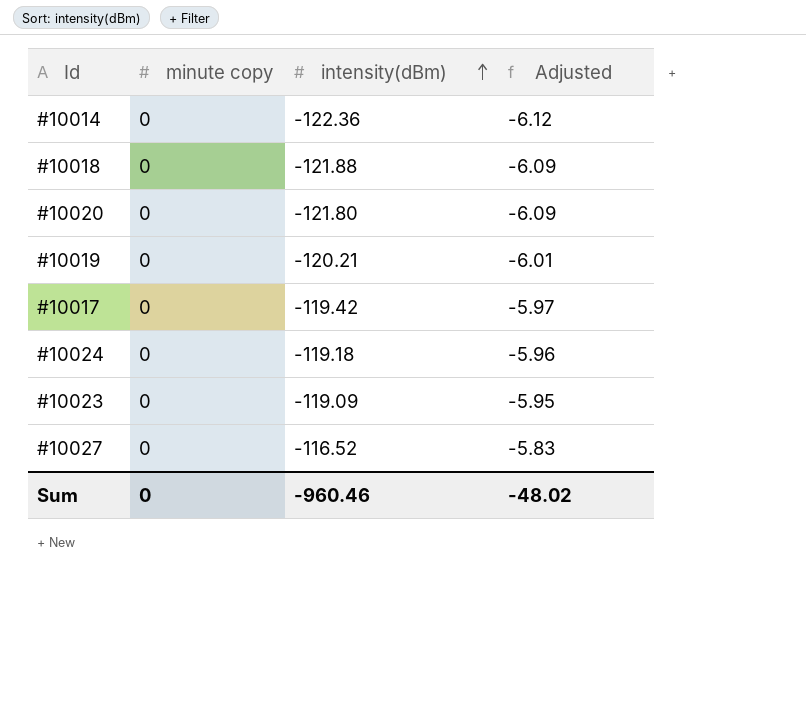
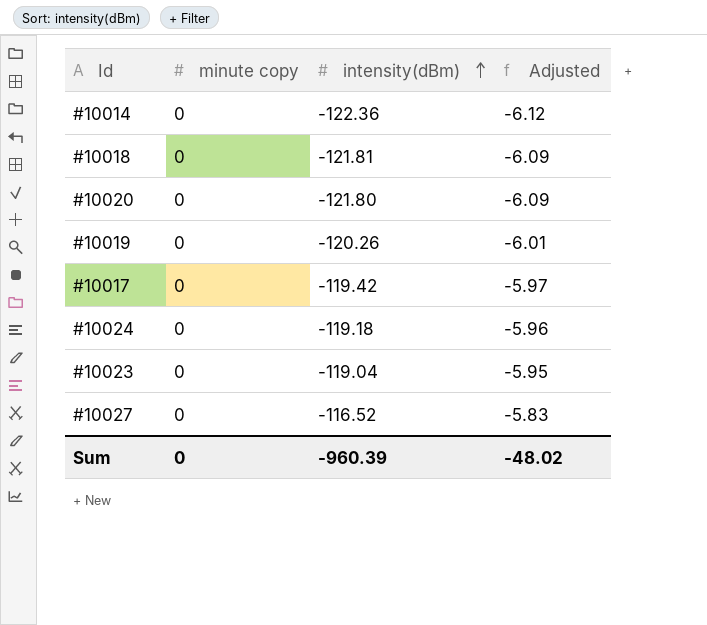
#10018 | intensity(dBm): -121.88 -> -121.81
#10019 | intensity(dBm): -120.21 -> -120.26
#10023 | intensity(dBm): -119.09 -> -119.04
Sum | intensity(dBm): -960.46 -> -960.39

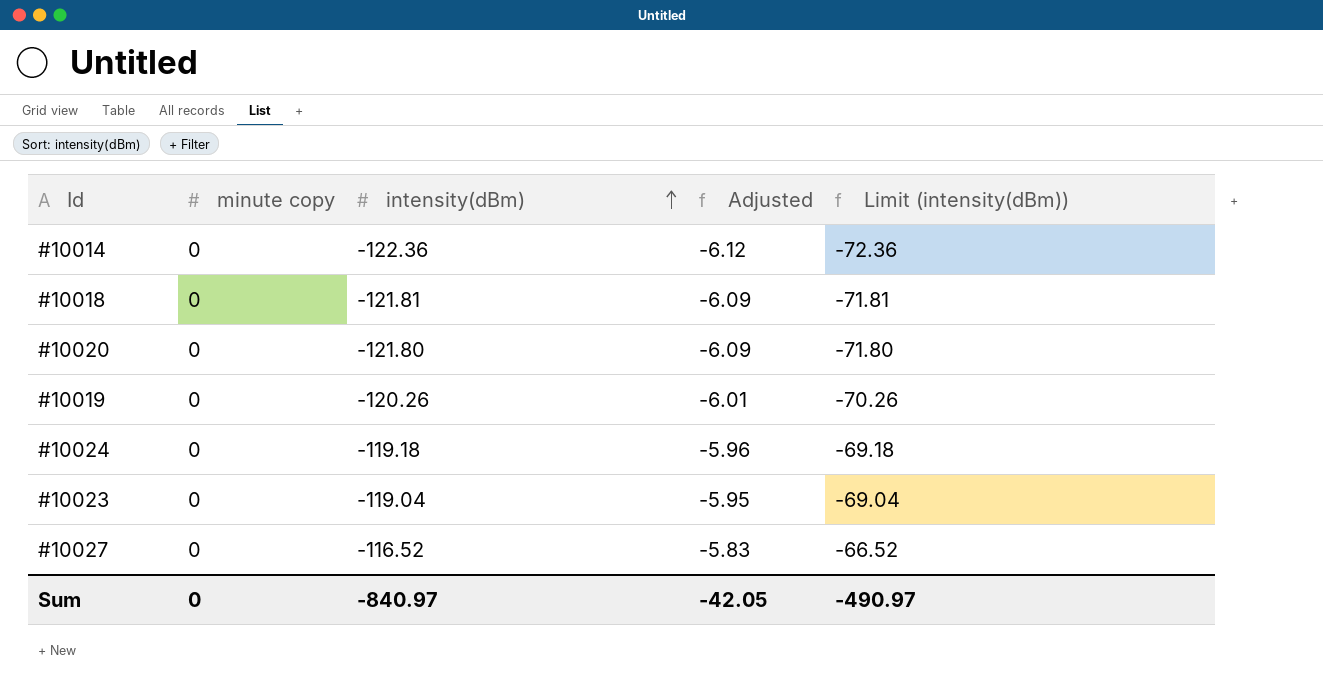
column Limit (intensity(dBm)) | formula: none -> [intensity(dBm)] + 50
row #10017: 0 | -119.42 | -5.97 -> none
Sum | intensity(dBm): -960.39 -> -840.97
Sum | Adjusted: -48.02 -> -42.05

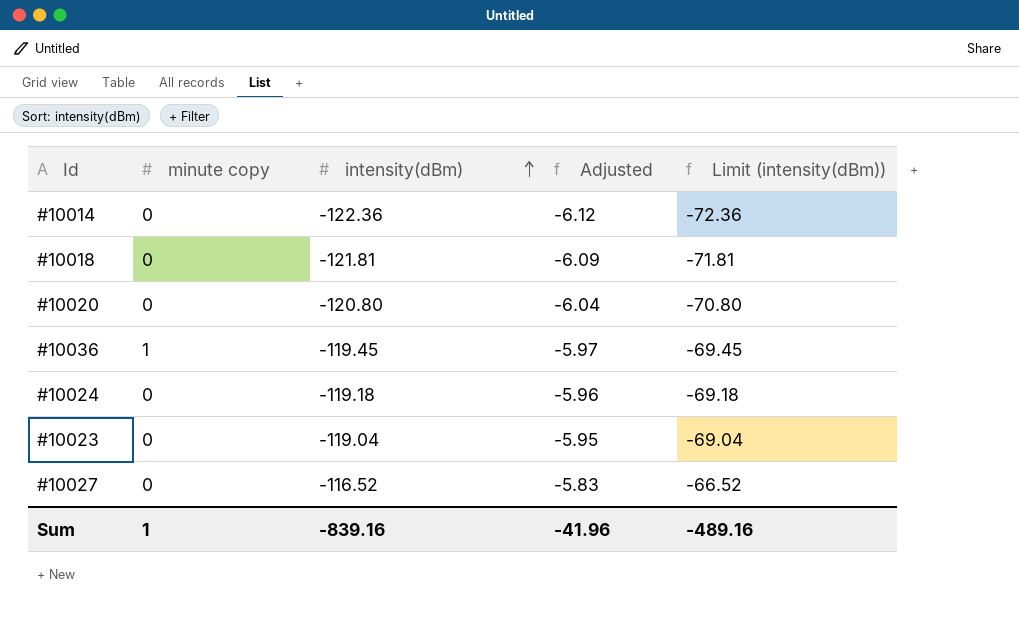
row #10019: 0 | -120.26 | -6.01 | -70.26 -> none
#10020 | intensity(dBm): -121.80 -> -120.80
#10020 | Adjusted: -6.09 -> -6.04
#10020 | Limit (intensity(dBm)): -71.80 -> -70.80
row #10036: none -> 1 | -119.45 | -5.97 | -69.45
Sum | minute copy: 0 -> 1
Sum | intensity(dBm): -840.97 -> -839.16
Sum | Adjusted: -42.05 -> -41.96
Sum | Limit (intensity(dBm)): -490.97 -> -489.16

